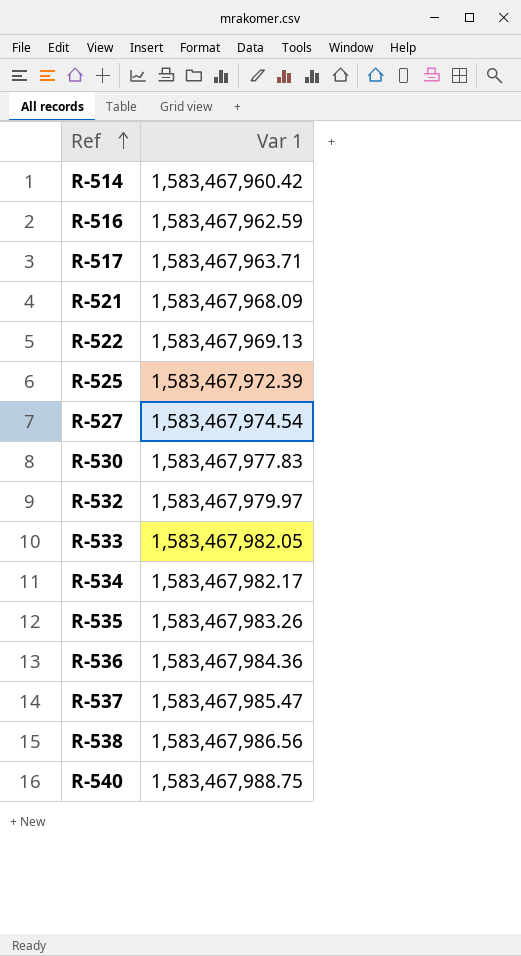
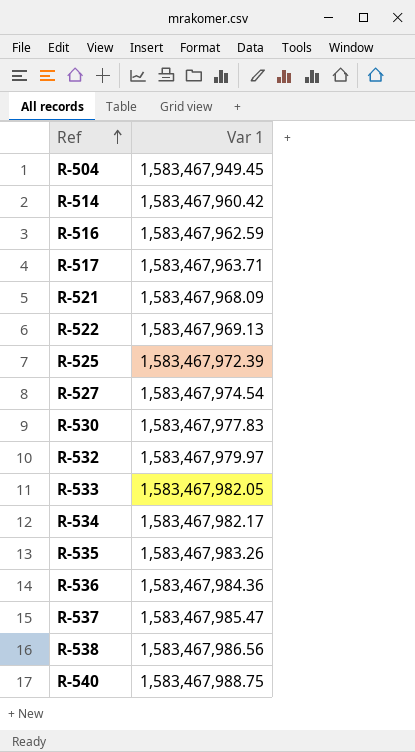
row R-504: none -> 1,583,467,949.45

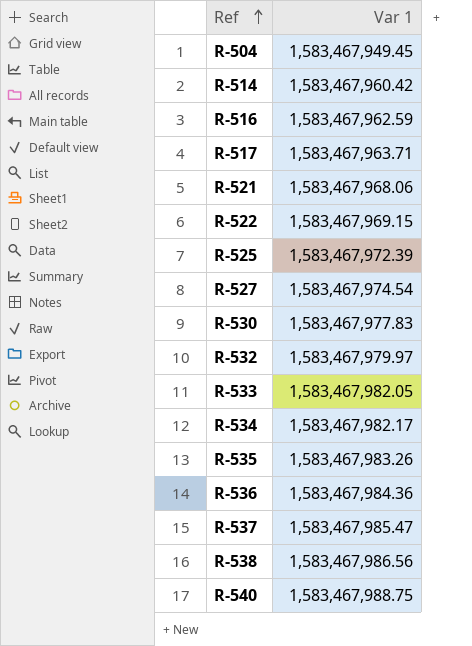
R-521 | Var 1: 1,583,467,968.09 -> 1,583,467,968.06
R-522 | Var 1: 1,583,467,969.13 -> 1,583,467,969.15

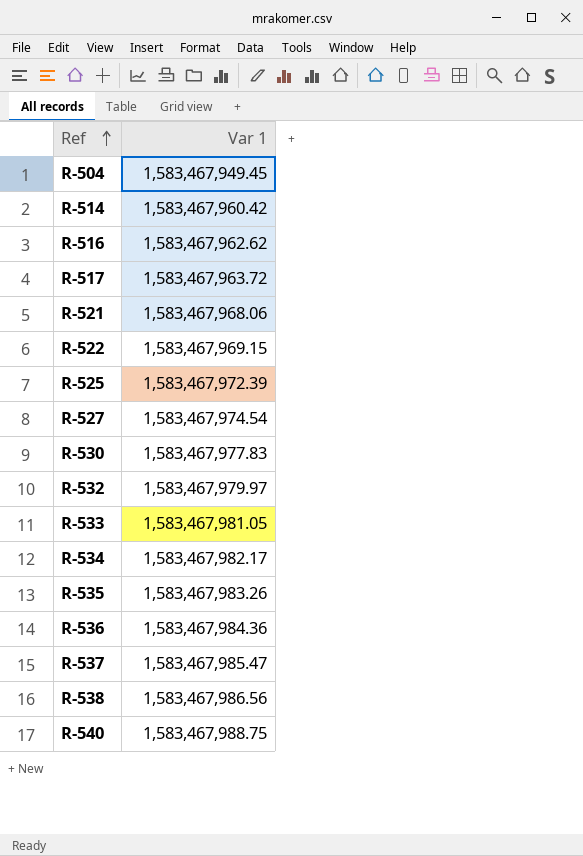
R-516 | Var 1: 1,583,467,962.59 -> 1,583,467,962.62
R-517 | Var 1: 1,583,467,963.71 -> 1,583,467,963.72
R-533 | Var 1: 1,583,467,982.05 -> 1,583,467,981.05

